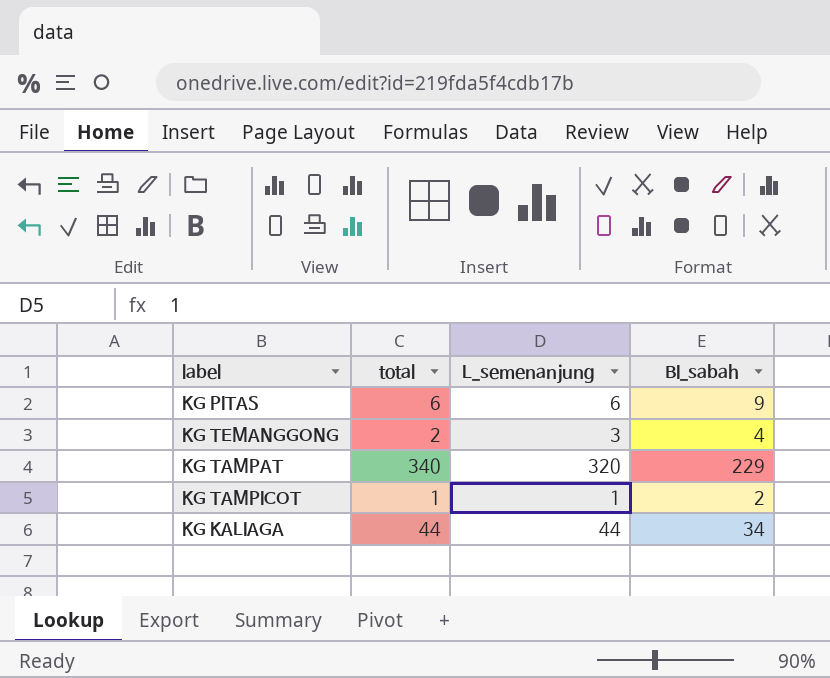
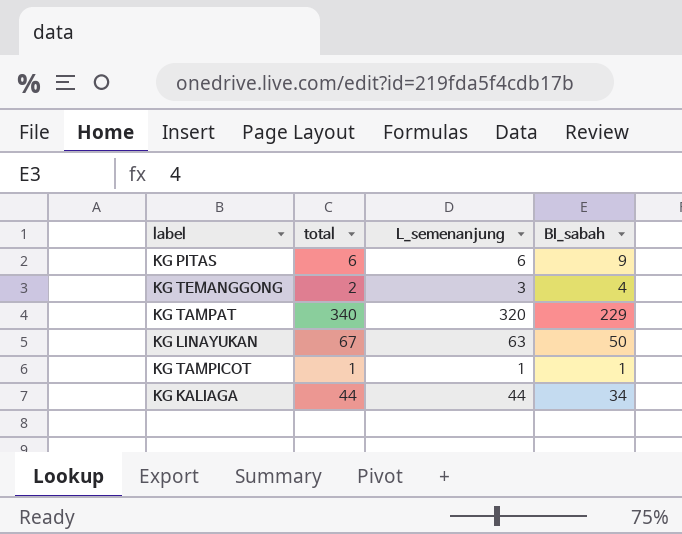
row KG LINAYUKAN: none -> 67 | 63 | 50
KG TAMPICOT | BI_sabah: 2 -> 1

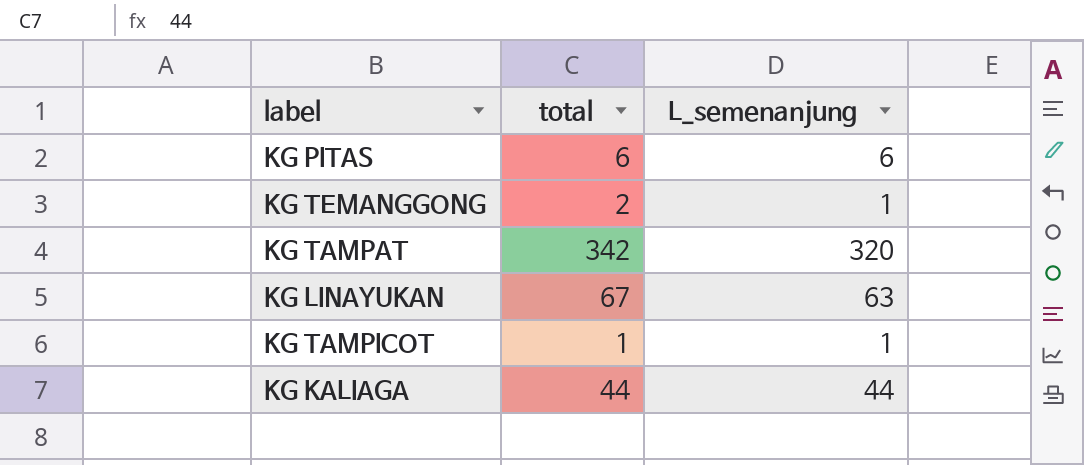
column BI_sabah | position: 4 -> none
KG TEMANGGONG | L_semenanjung: 3 -> 1
KG TAMPAT | total: 340 -> 342

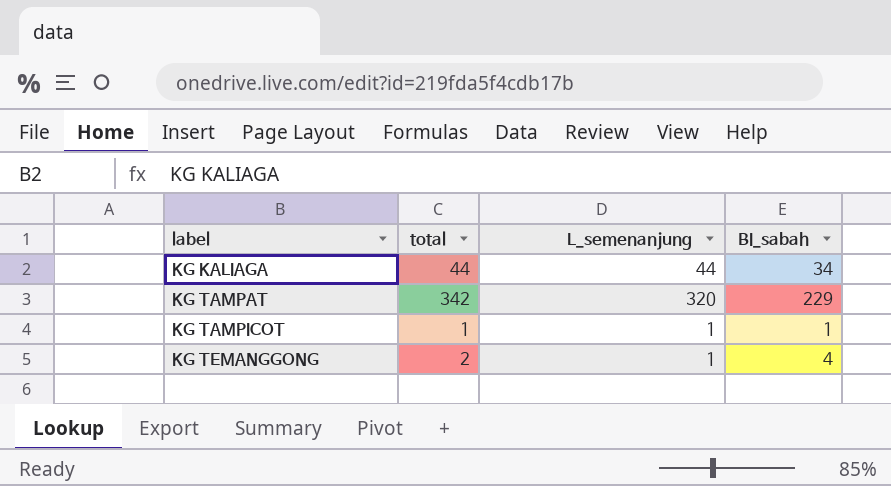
row order: none -> label ascending
column BI_sabah | position: none -> 4
row KG PITAS: 6 | 6 -> none
row KG LINAYUKAN: 67 | 63 -> none

